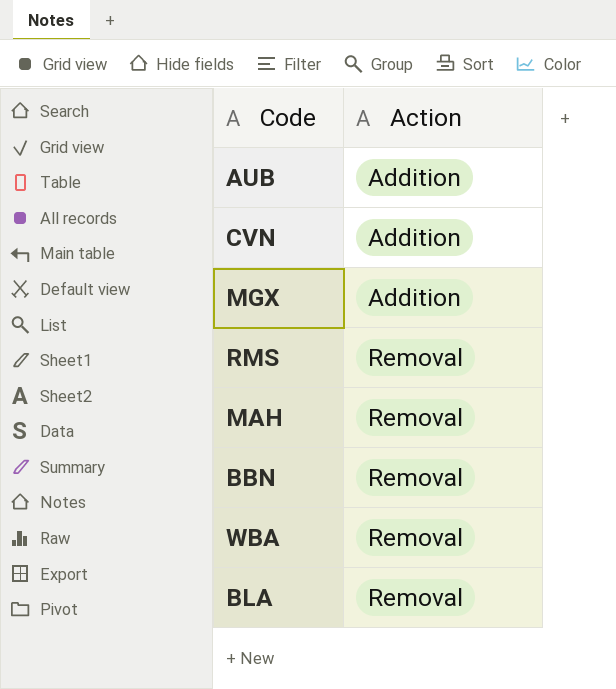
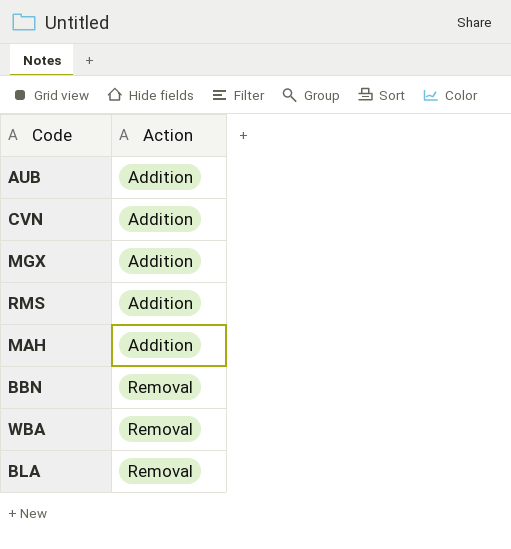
RMS | Action: Removal -> Addition
MAH | Action: Removal -> Addition

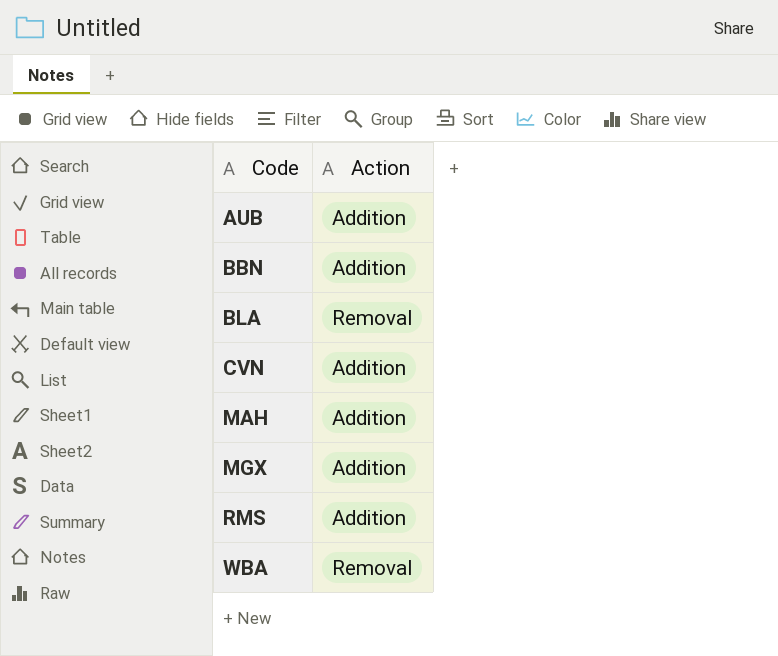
row order: Action ascending -> Code ascending
BBN | Action: Removal -> Addition

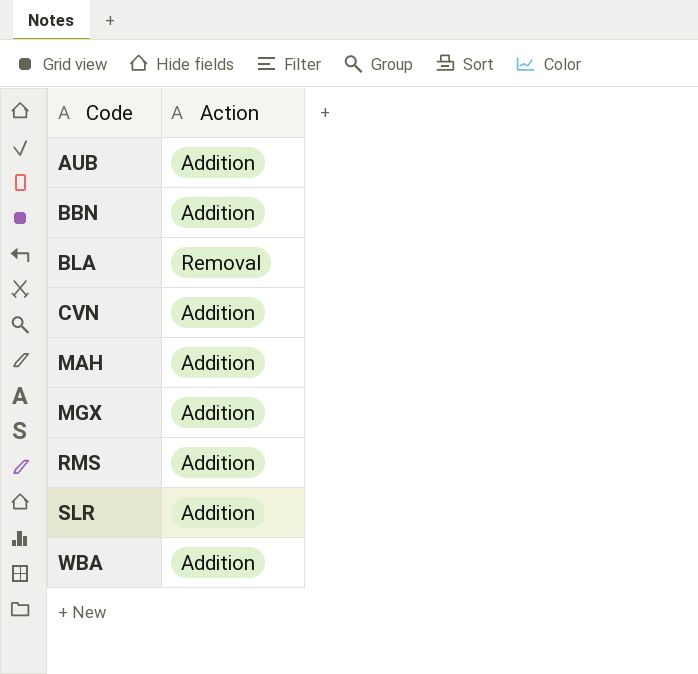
row SLR: none -> Addition
WBA | Action: Removal -> Addition

